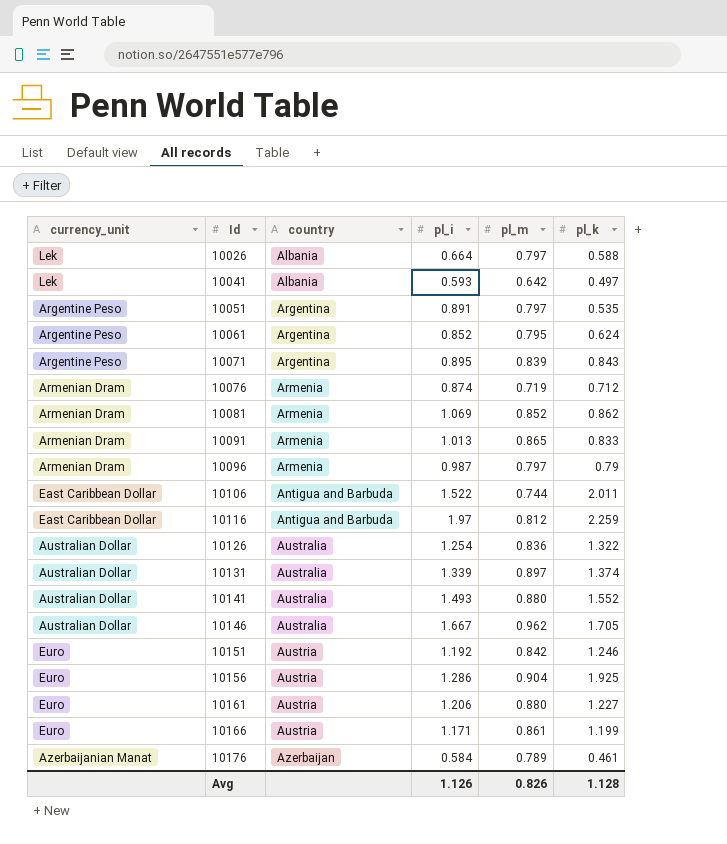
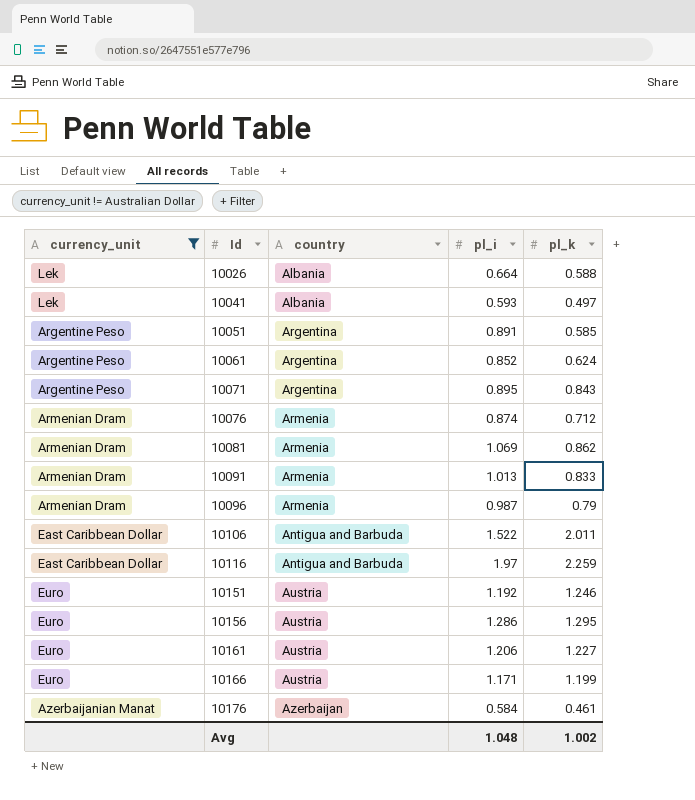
filter: none -> currency_unit != Australian Dollar
column pl_m | position: 5 -> none
10051 | pl_k: 0.535 -> 0.585
10156 | pl_k: 1.925 -> 1.295
Avg | pl_i: 1.126 -> 1.048
Avg | pl_k: 1.128 -> 1.002

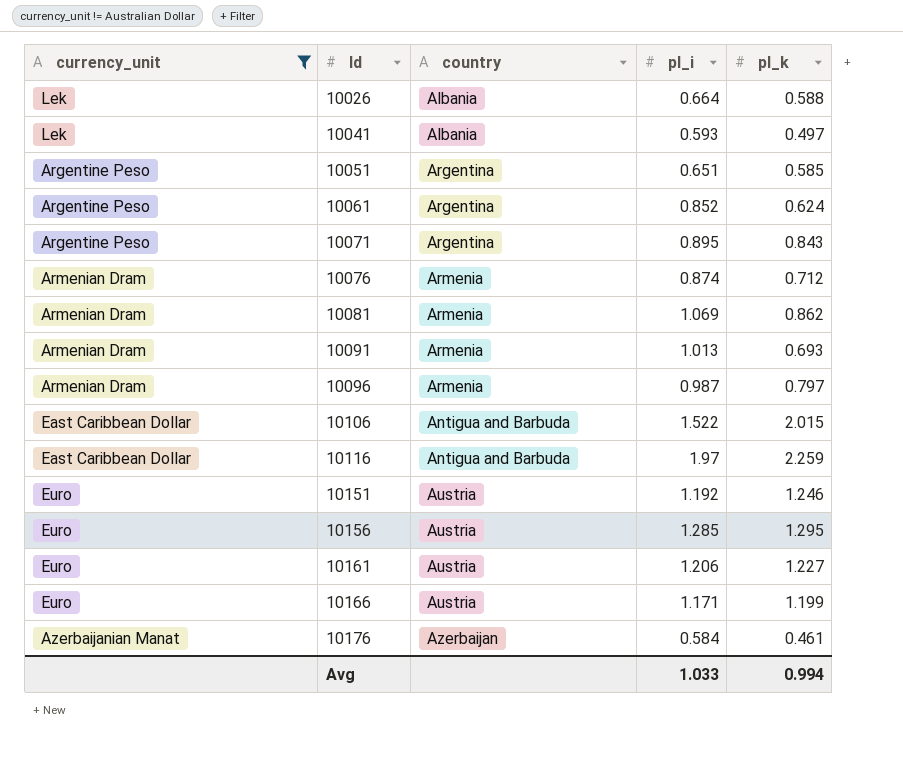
10051 | pl_i: 0.891 -> 0.651
10091 | pl_k: 0.833 -> 0.693
10096 | pl_k: 0.79 -> 0.797
10106 | pl_k: 2.011 -> 2.015
10156 | pl_i: 1.286 -> 1.285
Avg | pl_i: 1.048 -> 1.033
Avg | pl_k: 1.002 -> 0.994

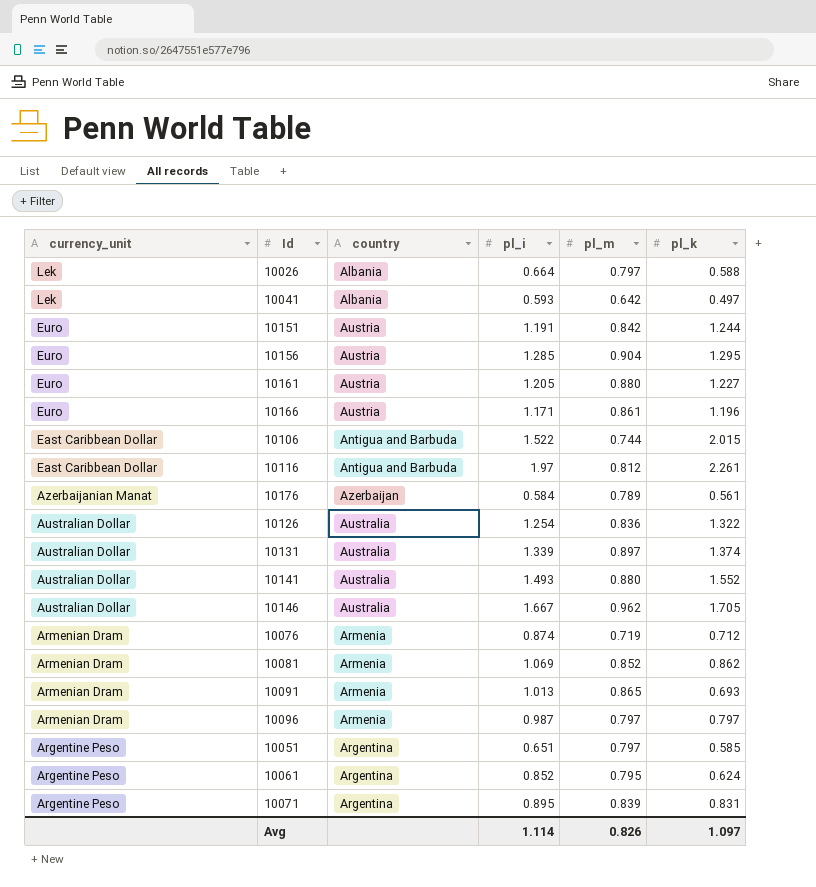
filter: currency_unit != Australian Dollar -> none
row order: Id ascending -> currency_unit descending
column pl_m | position: none -> 5
10151 | pl_i: 1.192 -> 1.191
10151 | pl_k: 1.246 -> 1.244
10161 | pl_i: 1.206 -> 1.205
10166 | pl_k: 1.199 -> 1.196
10116 | pl_k: 2.259 -> 2.261
10176 | pl_k: 0.461 -> 0.561
10071 | pl_k: 0.843 -> 0.831
Avg | pl_i: 1.033 -> 1.114
Avg | pl_k: 0.994 -> 1.097

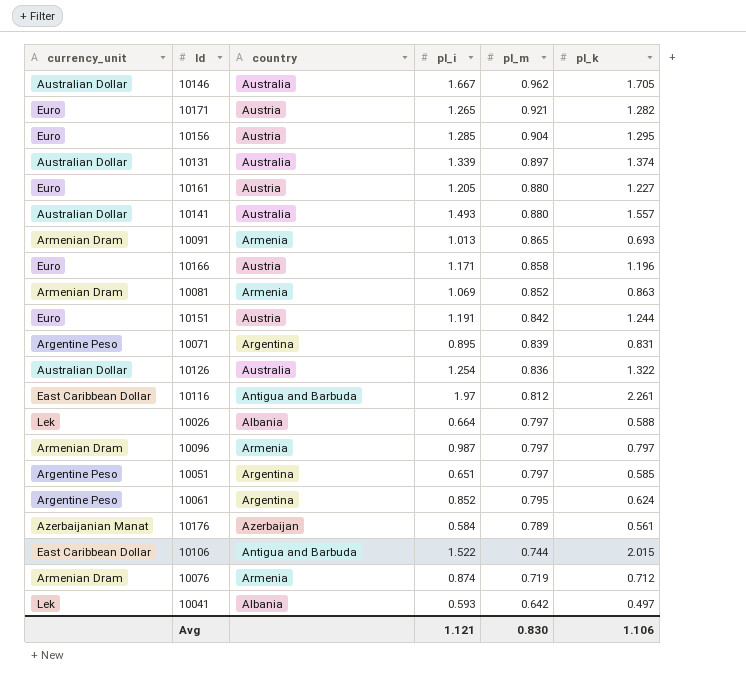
row order: currency_unit descending -> pl_m descending
row 10171: none -> Euro | Austria | 1.265 | 0.921 | 1.282
10141 | pl_k: 1.552 -> 1.557
10166 | pl_m: 0.861 -> 0.858
10081 | pl_k: 0.862 -> 0.863
Avg | pl_i: 1.114 -> 1.121
Avg | pl_m: 0.826 -> 0.830
Avg | pl_k: 1.097 -> 1.106

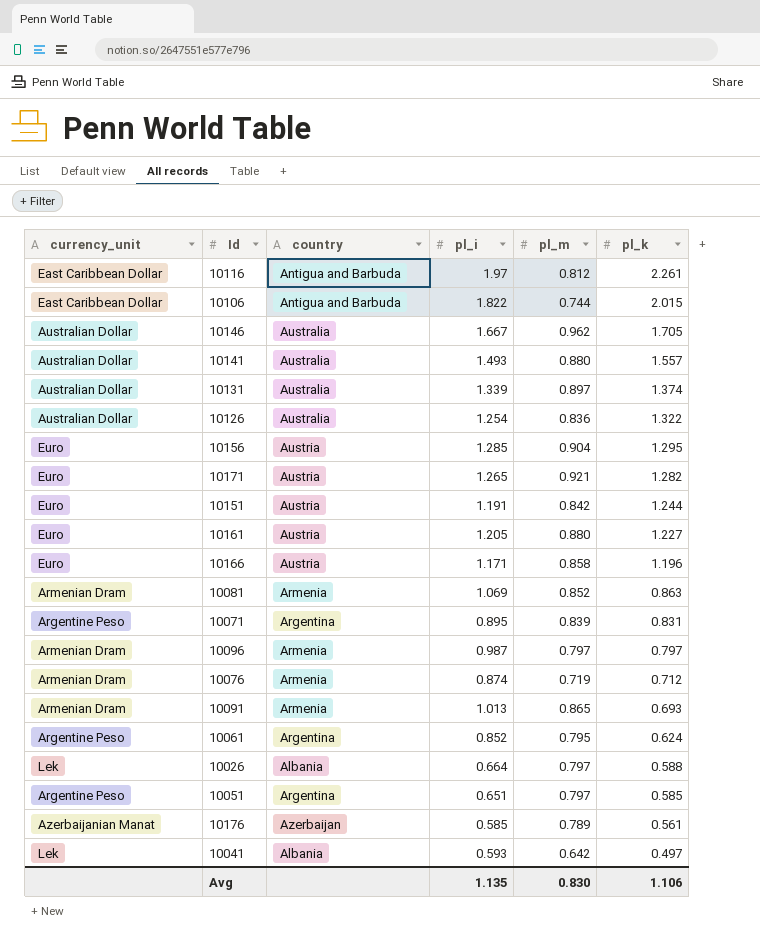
row order: pl_m descending -> pl_k descending
10106 | pl_i: 1.522 -> 1.822
10176 | pl_i: 0.584 -> 0.585
Avg | pl_i: 1.121 -> 1.135

